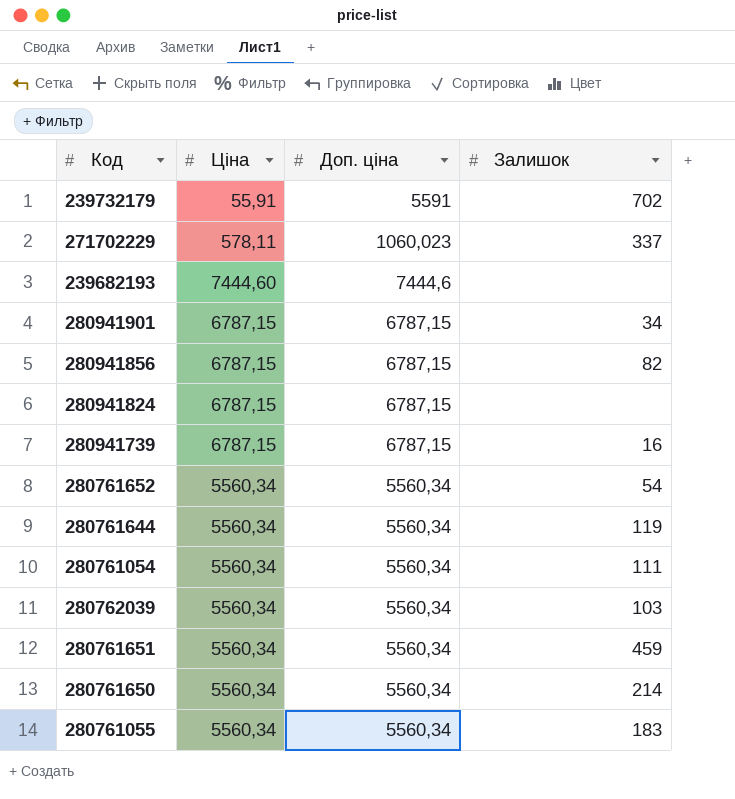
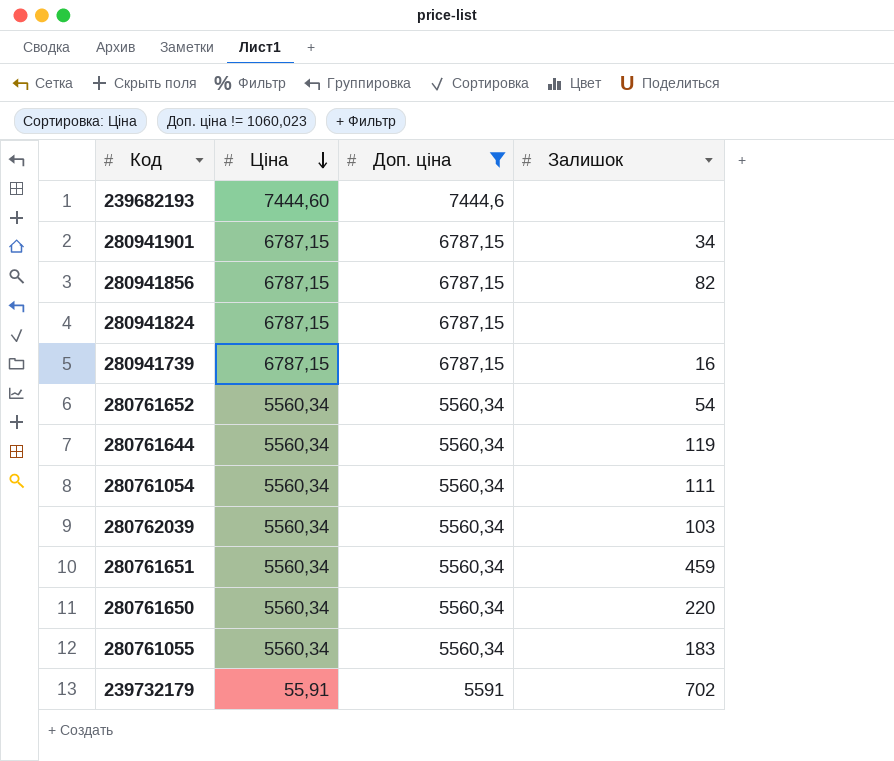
filter: none -> Доп. ціна != 1060,023
row order: none -> Ціна descending
280761650 | Залишок: 214 -> 220

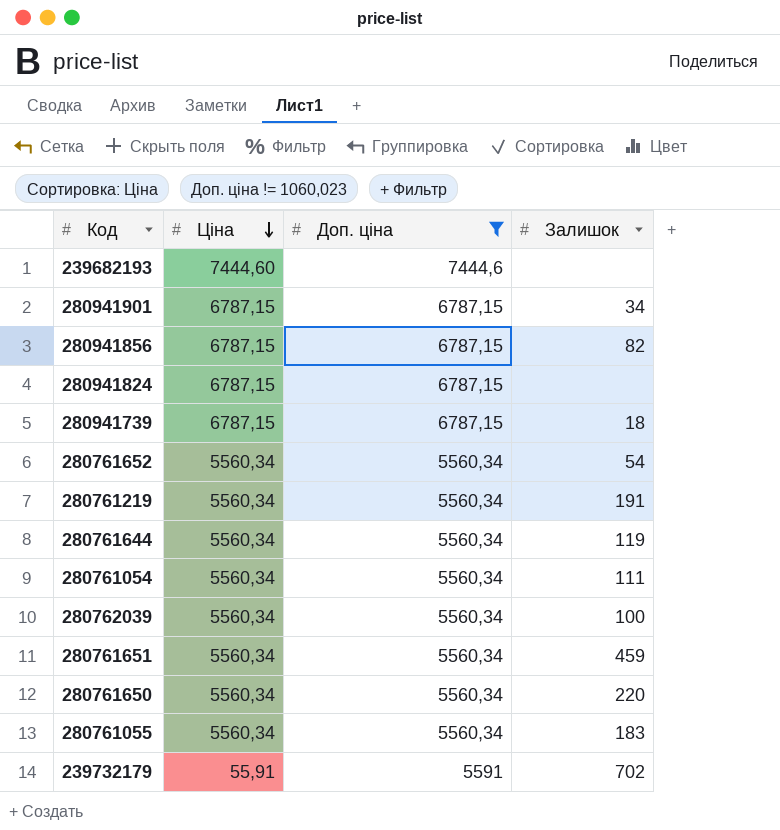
280941739 | Залишок: 16 -> 18
row 280761219: none -> 5560,34 | 5560,34 | 191
280762039 | Залишок: 103 -> 100

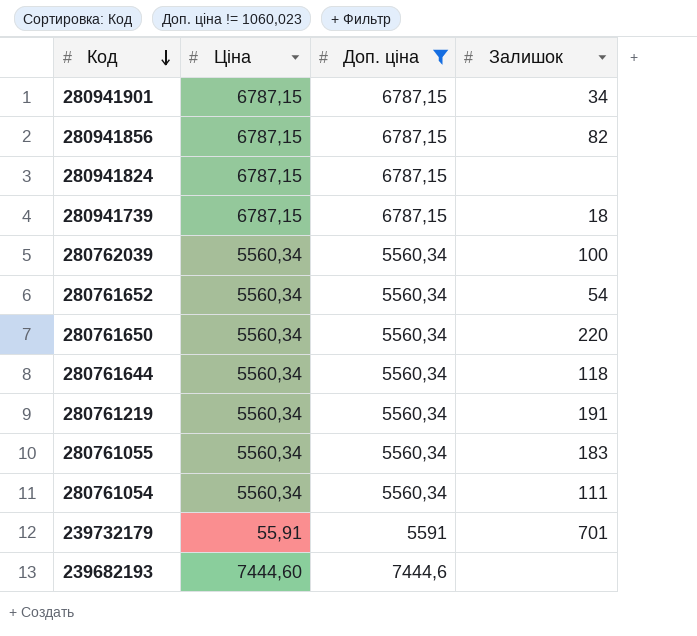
row order: Ціна descending -> Код descending
row 280761651: 5560,34 | 5560,34 | 459 -> none
280761644 | Залишок: 119 -> 118
239732179 | Залишок: 702 -> 701

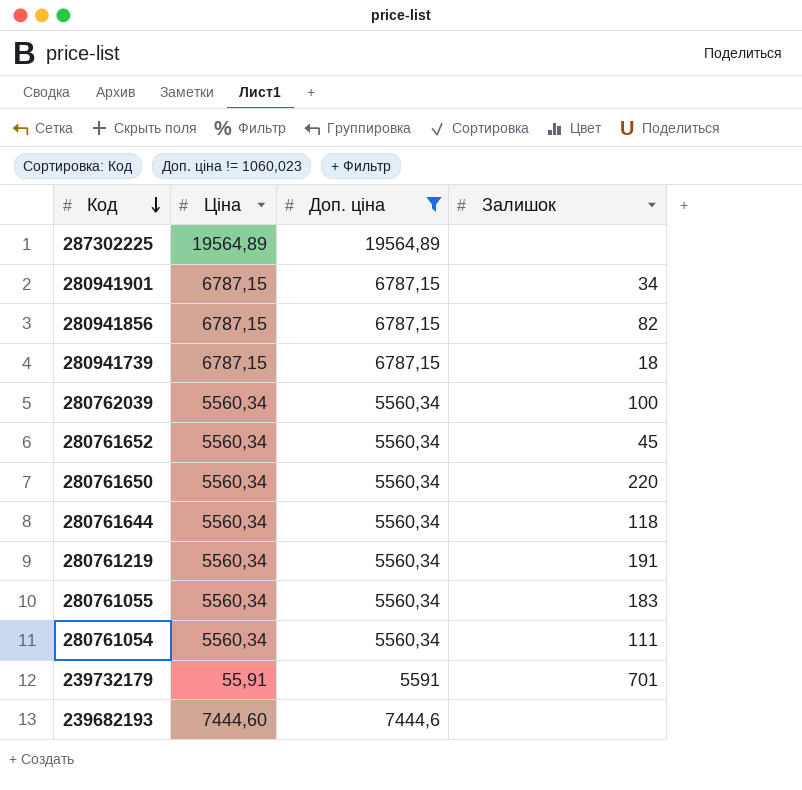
row 280941824: 6787,15 | 6787,15 | none -> none
row 287302225: none -> 19564,89 | 19564,89 | none
280761652 | Залишок: 54 -> 45

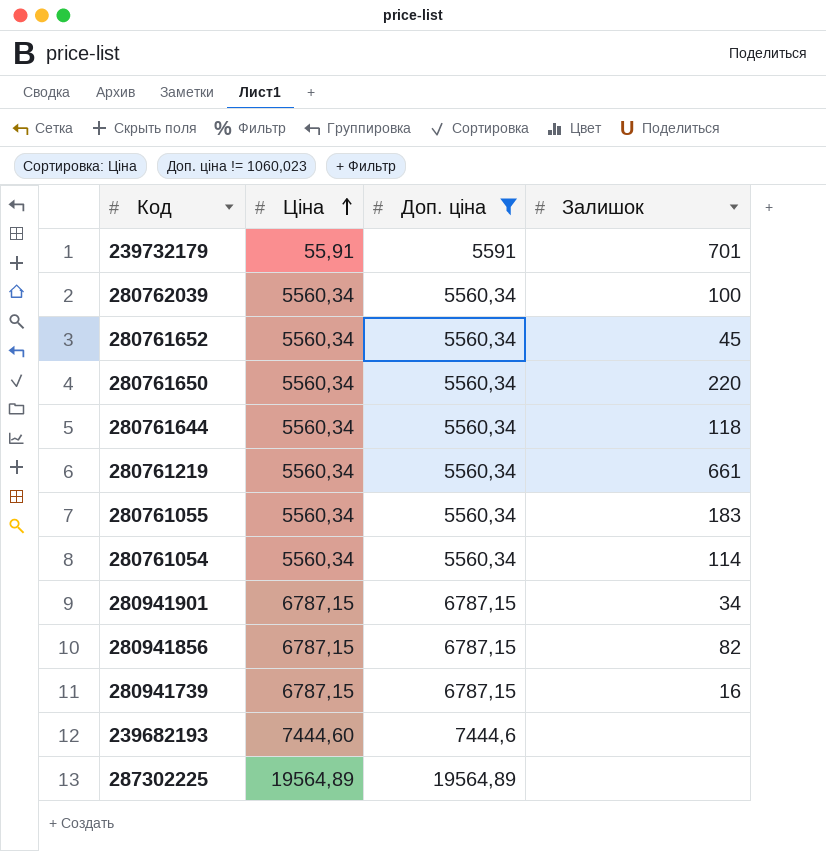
row order: Код descending -> Ціна ascending
280761219 | Залишок: 191 -> 661
280761054 | Залишок: 111 -> 114
280941739 | Залишок: 18 -> 16

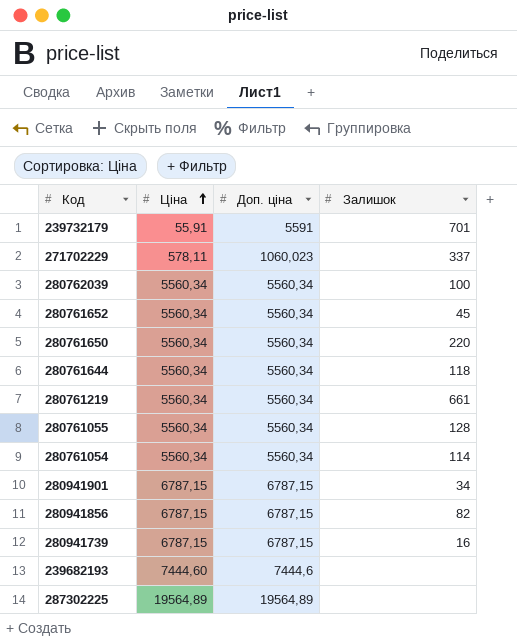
filter: Доп. ціна != 1060,023 -> none
280761055 | Залишок: 183 -> 128

